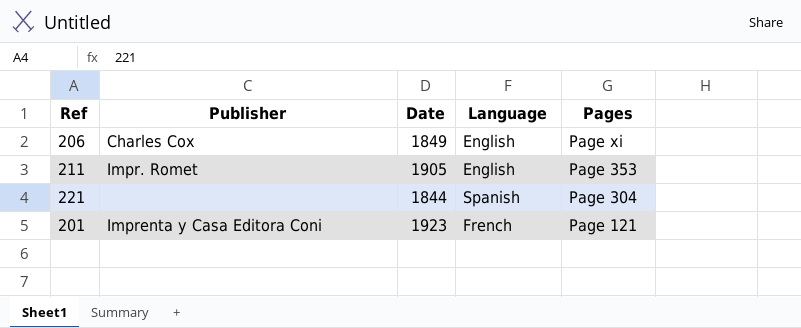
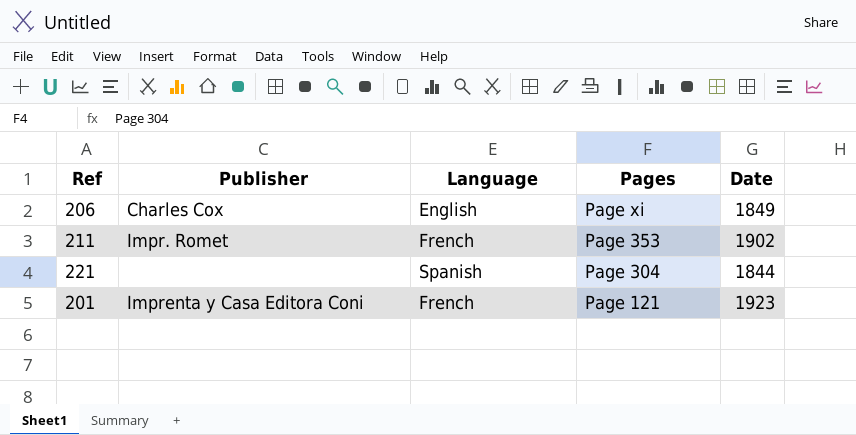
column Date | position: 3 -> 5
211 | Language: English -> French
211 | Date: 1905 -> 1902

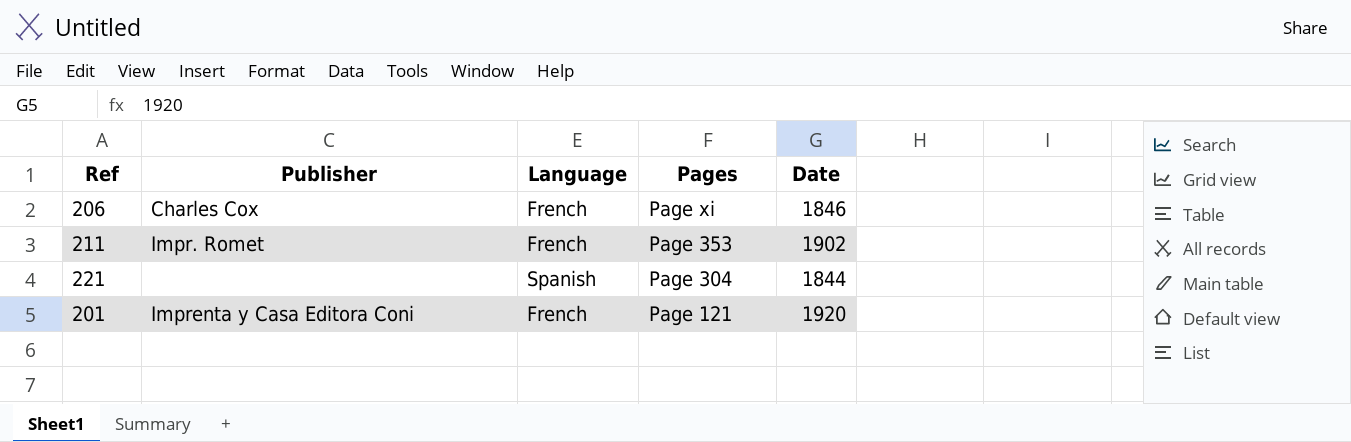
206 | Language: English -> French
206 | Date: 1849 -> 1846
201 | Date: 1923 -> 1920

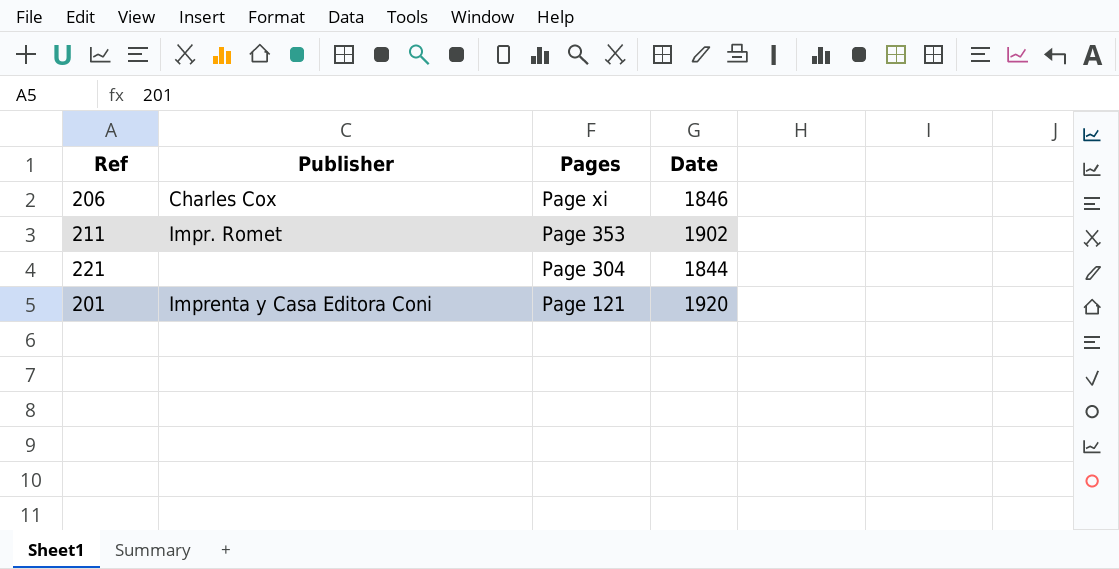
column Language | position: 3 -> none

